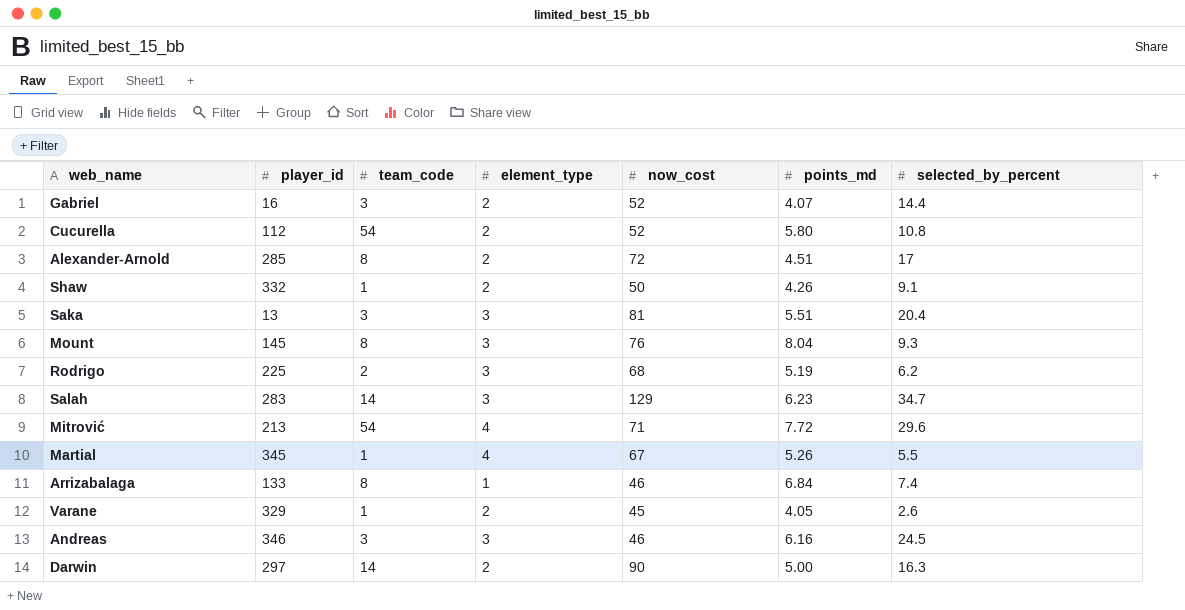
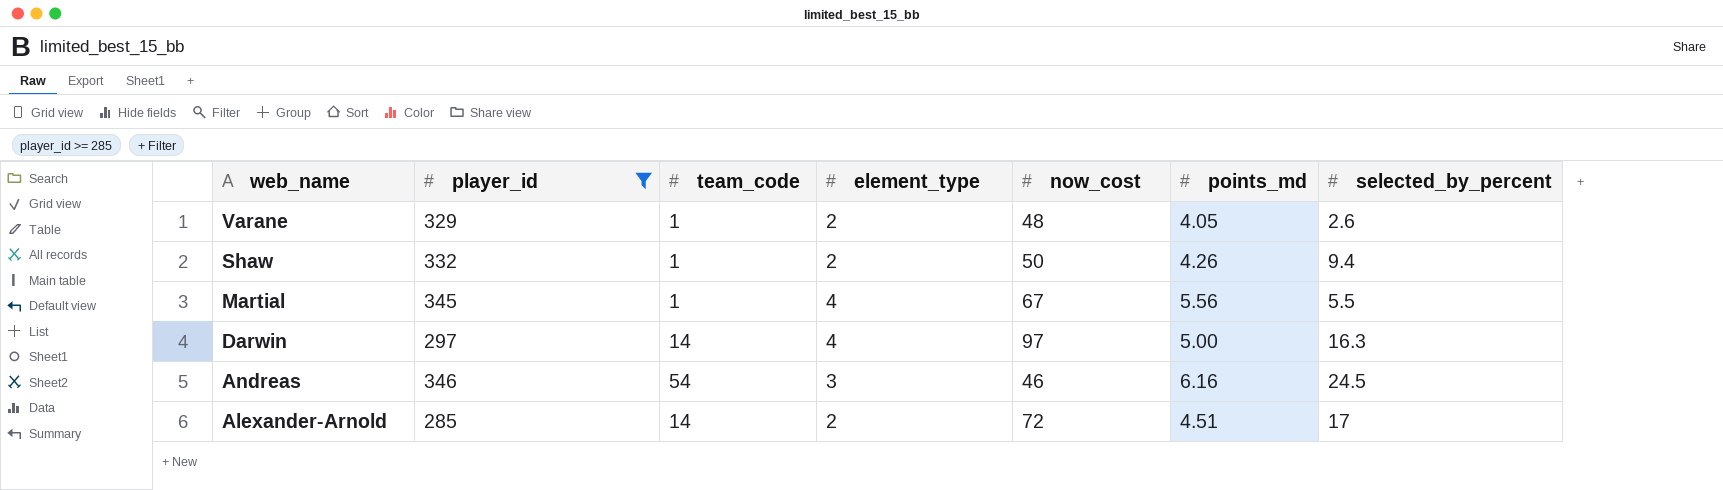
filter: none -> player_id >= 285
row order: none -> web_name descending
Varane | now_cost: 45 -> 48
Shaw | selected_by_percent: 9.1 -> 9.4
Martial | points_md: 5.26 -> 5.56
Darwin | element_type: 2 -> 4
Darwin | now_cost: 90 -> 97
Andreas | team_code: 3 -> 54
Alexander-Arnold | team_code: 8 -> 14

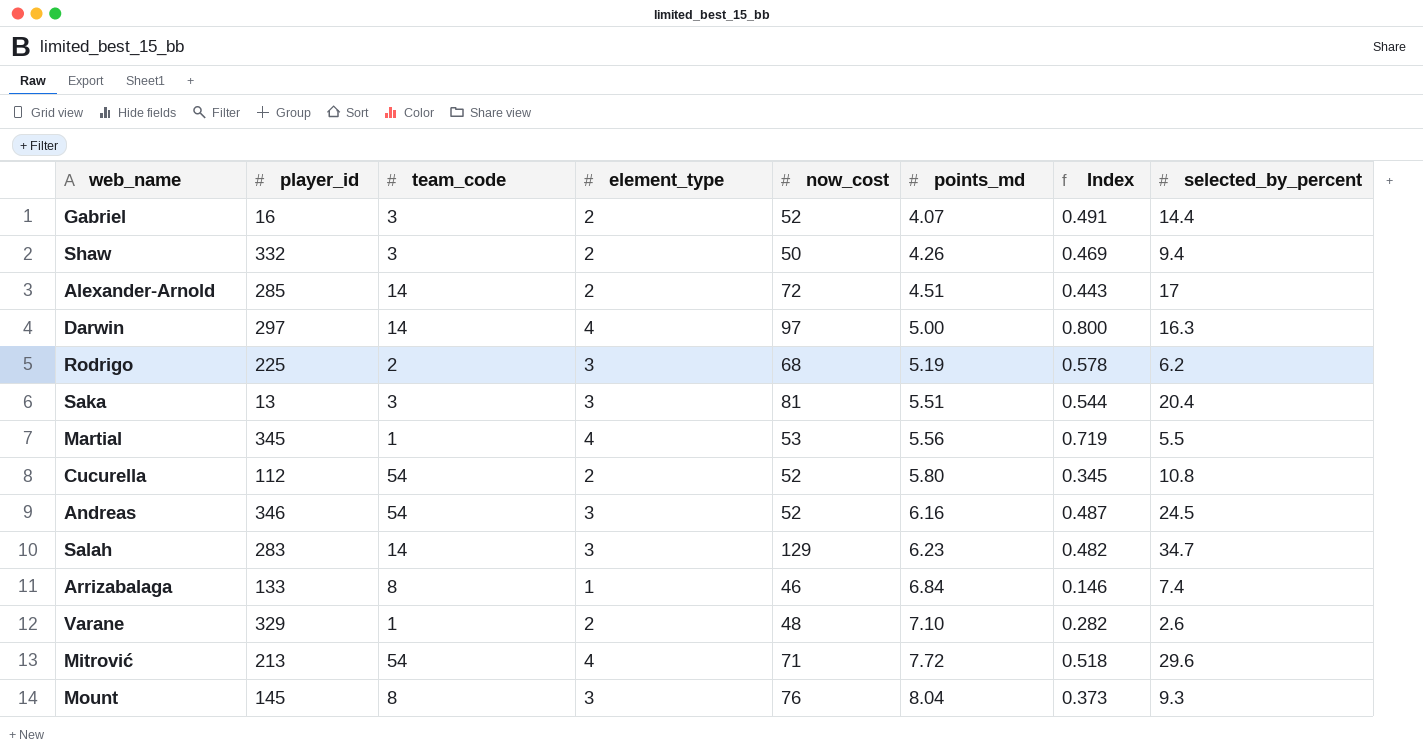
filter: player_id >= 285 -> none
row order: web_name descending -> points_md ascending
column Index | formula: none -> [element_type] / [points_md]
Shaw | team_code: 1 -> 3
Martial | now_cost: 67 -> 53
Andreas | now_cost: 46 -> 52
Varane | points_md: 4.05 -> 7.10

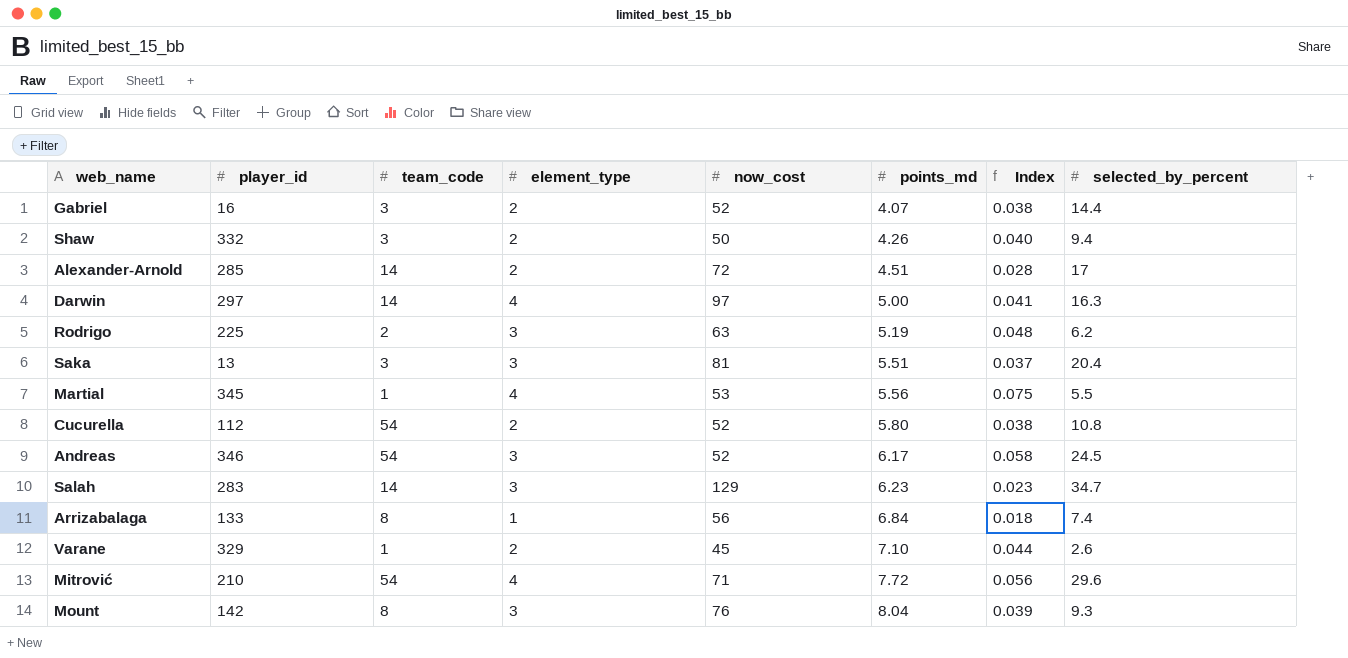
column Index | formula: [element_type] / [points_md] -> [element_type] / [now_cost]
Rodrigo | now_cost: 68 -> 63
Andreas | points_md: 6.16 -> 6.17
Arrizabalaga | now_cost: 46 -> 56
Varane | now_cost: 48 -> 45
Mitrović | player_id: 213 -> 210
Mount | player_id: 145 -> 142

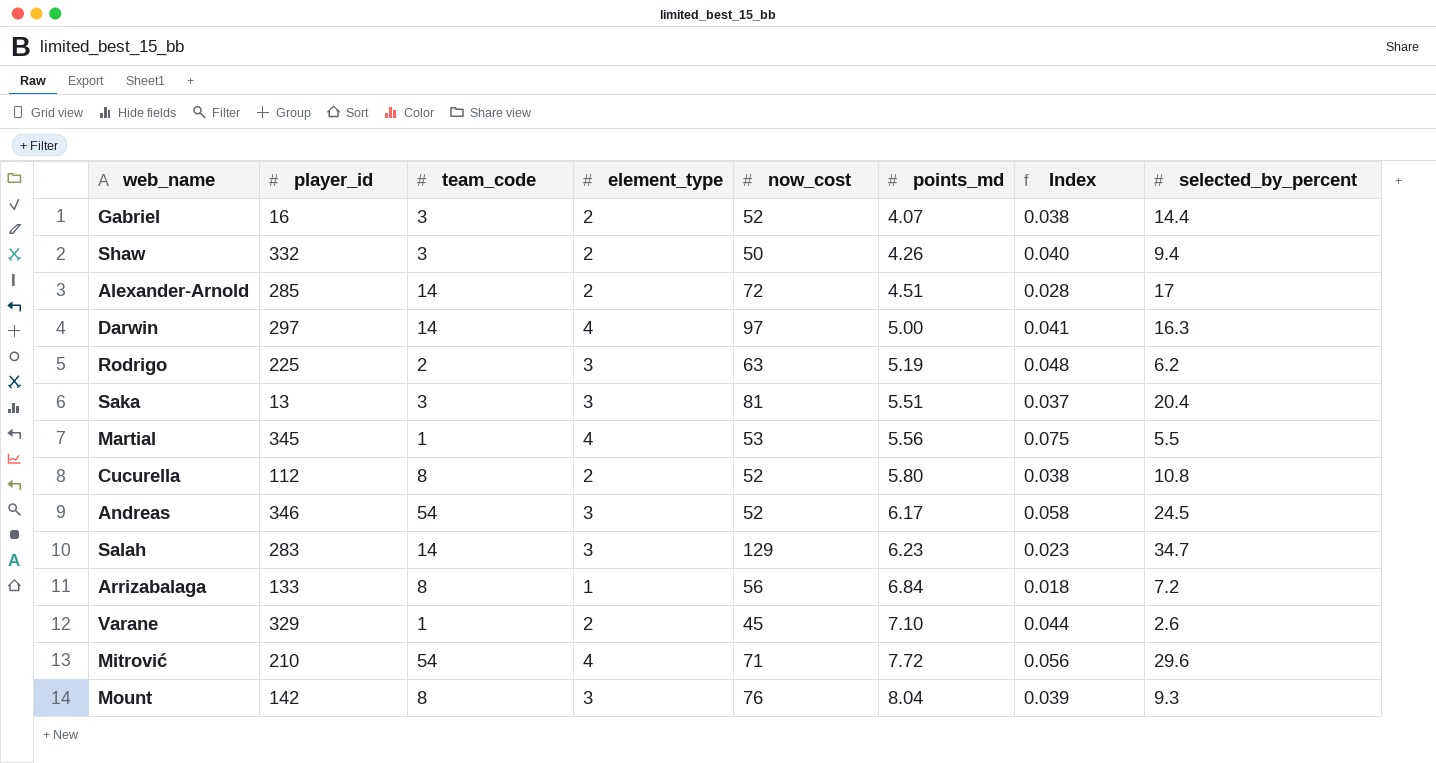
Cucurella | team_code: 54 -> 8
Arrizabalaga | selected_by_percent: 7.4 -> 7.2

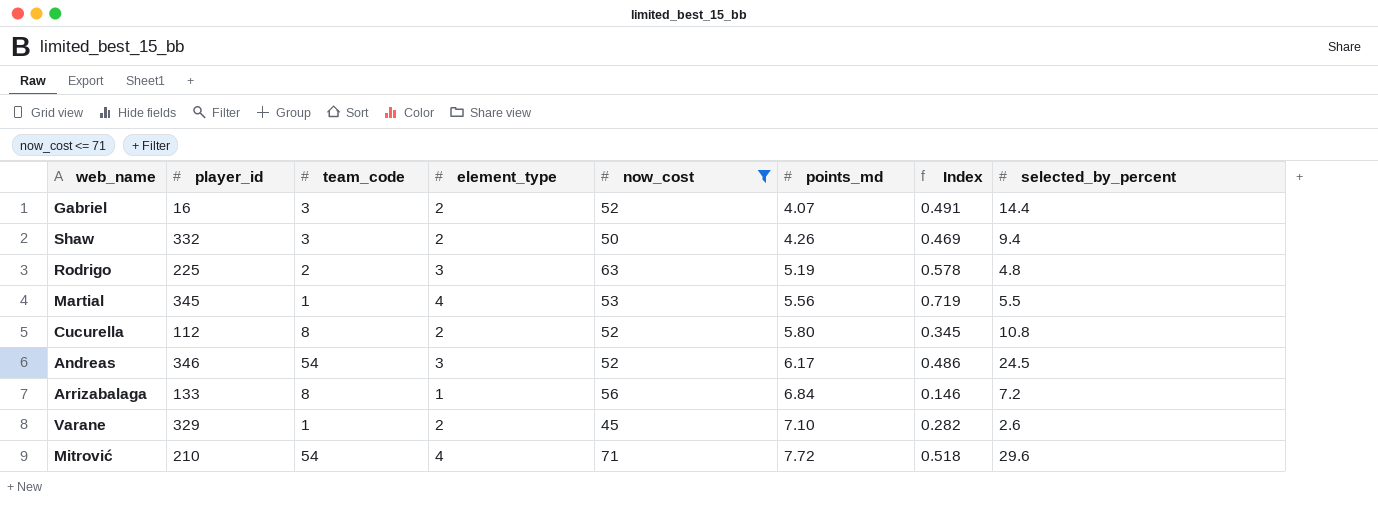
filter: none -> now_cost <= 71
column Index | formula: [element_type] / [now_cost] -> [element_type] / [points_md]
Rodrigo | selected_by_percent: 6.2 -> 4.8

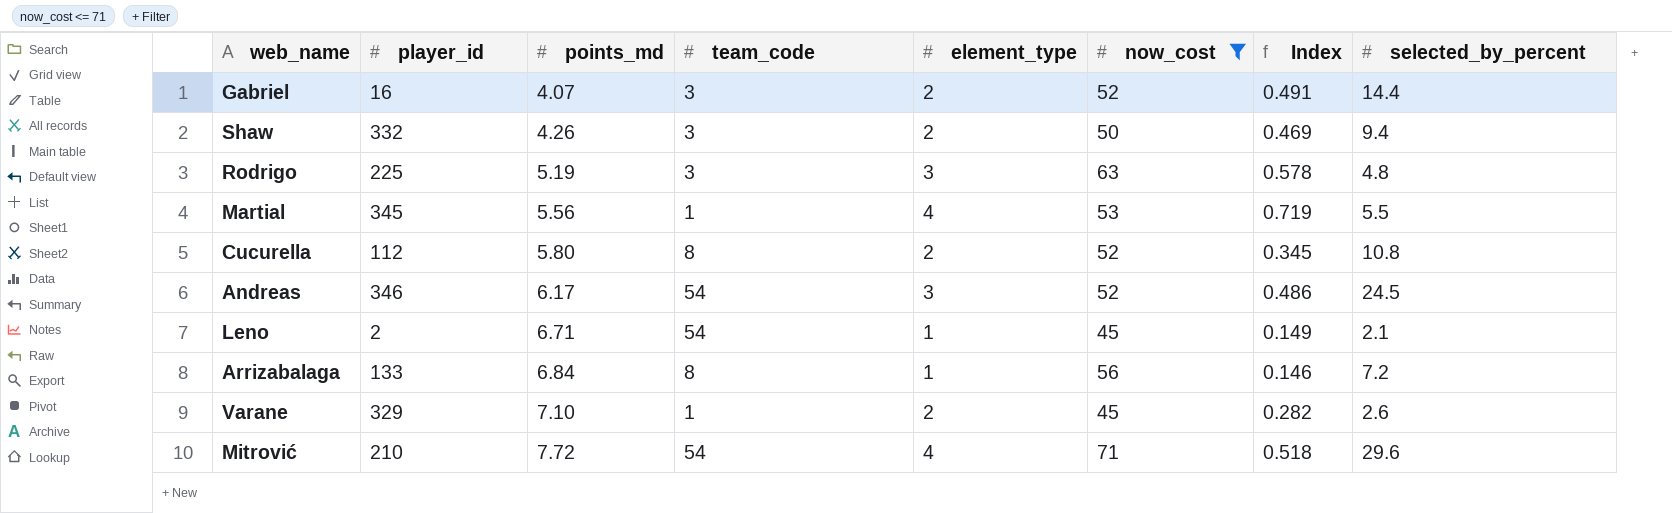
column points_md | position: 6 -> 3
Rodrigo | team_code: 2 -> 3
row Leno: none -> 2 | 6.71 | 54 | 1 | 45 | 0.149 | 2.1

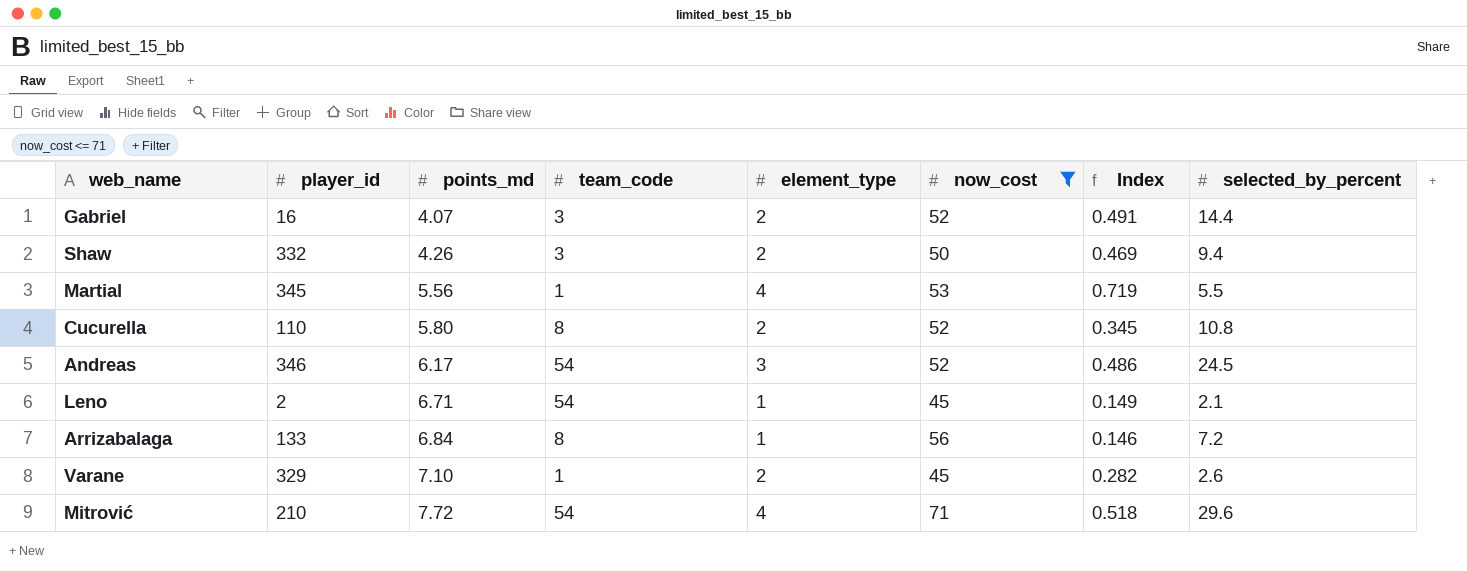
row Rodrigo: 225 | 5.19 | 3 | 3 | 63 | 0.578 | 4.8 -> none
Cucurella | player_id: 112 -> 110

